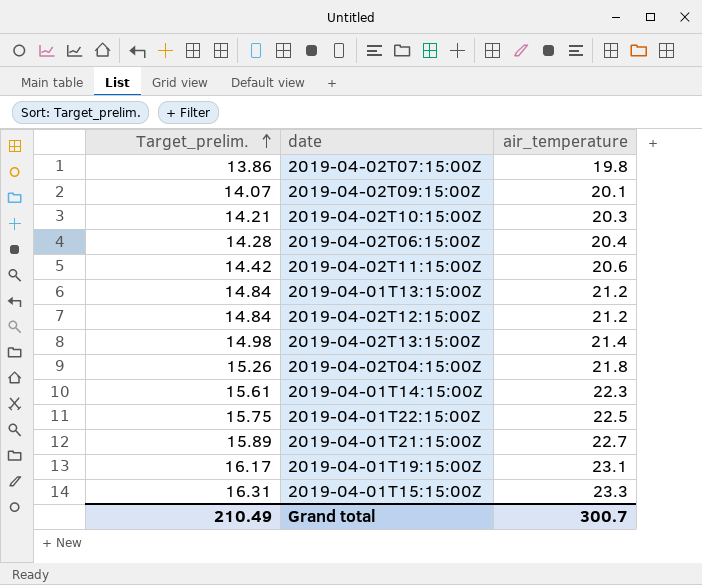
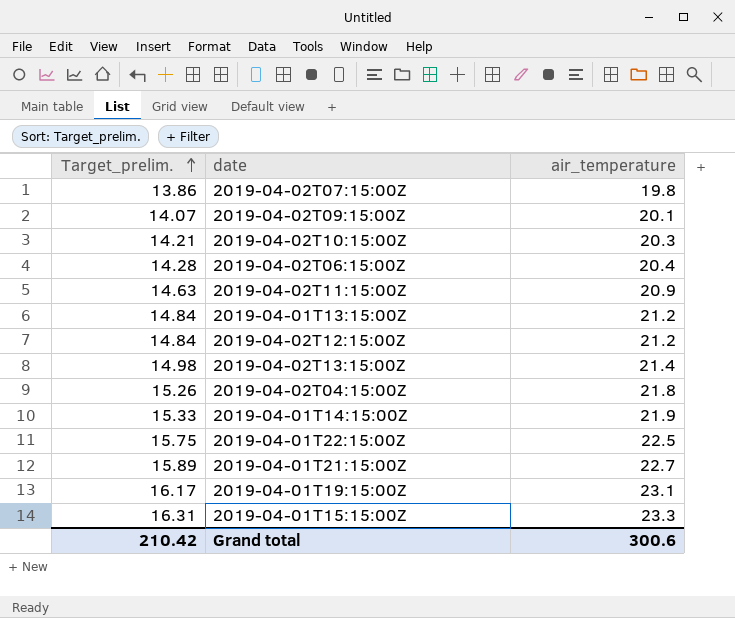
2019-04-02T11:15:00Z | Target_prelim.: 14.42 -> 14.63
2019-04-02T11:15:00Z | air_temperature: 20.6 -> 20.9
2019-04-01T14:15:00Z | Target_prelim.: 15.61 -> 15.33
2019-04-01T14:15:00Z | air_temperature: 22.3 -> 21.9
Grand total | Target_prelim.: 210.49 -> 210.42
Grand total | air_temperature: 300.7 -> 300.6

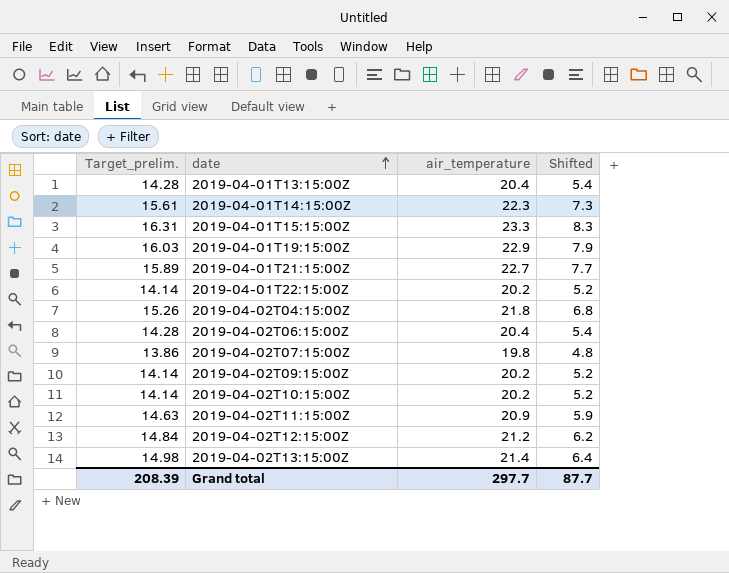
row order: Target_prelim. ascending -> date ascending
column Shifted | formula: none -> [air_temperature] - 15
2019-04-01T13:15:00Z | Target_prelim.: 14.84 -> 14.28
2019-04-01T13:15:00Z | air_temperature: 21.2 -> 20.4
2019-04-01T14:15:00Z | Target_prelim.: 15.33 -> 15.61
2019-04-01T14:15:00Z | air_temperature: 21.9 -> 22.3
2019-04-01T19:15:00Z | Target_prelim.: 16.17 -> 16.03
2019-04-01T19:15:00Z | air_temperature: 23.1 -> 22.9
2019-04-01T22:15:00Z | Target_prelim.: 15.75 -> 14.14
2019-04-01T22:15:00Z | air_temperature: 22.5 -> 20.2
2019-04-02T09:15:00Z | Target_prelim.: 14.07 -> 14.14
2019-04-02T09:15:00Z | air_temperature: 20.1 -> 20.2
2019-04-02T10:15:00Z | Target_prelim.: 14.21 -> 14.14
2019-04-02T10:15:00Z | air_temperature: 20.3 -> 20.2
Grand total | Target_prelim.: 210.42 -> 208.39
Grand total | air_temperature: 300.6 -> 297.7

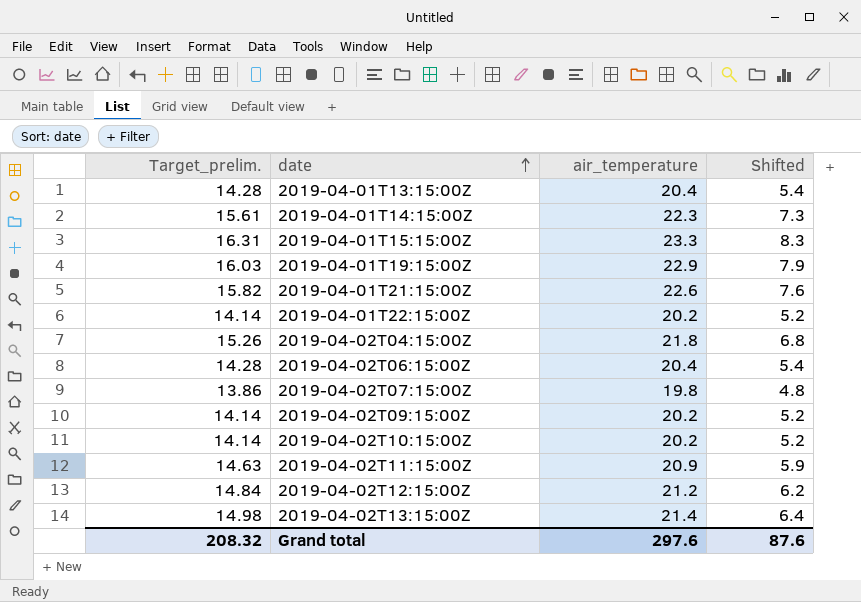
2019-04-01T21:15:00Z | Target_prelim.: 15.89 -> 15.82
2019-04-01T21:15:00Z | air_temperature: 22.7 -> 22.6
2019-04-01T21:15:00Z | Shifted: 7.7 -> 7.6
Grand total | Target_prelim.: 208.39 -> 208.32
Grand total | air_temperature: 297.7 -> 297.6
Grand total | Shifted: 87.7 -> 87.6

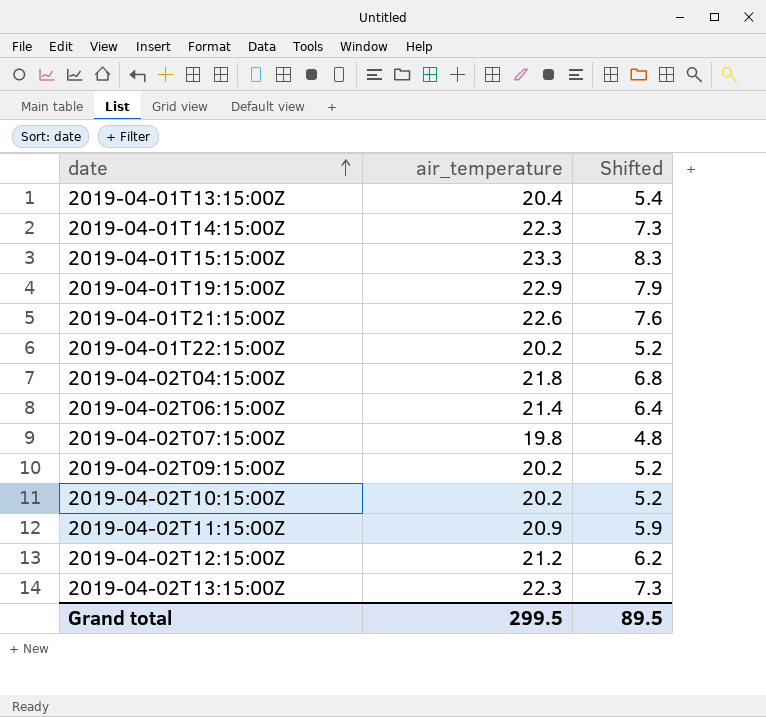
column Target_prelim. | formula: [air_temperature] * 0.7 -> none
2019-04-02T06:15:00Z | air_temperature: 20.4 -> 21.4
2019-04-02T06:15:00Z | Shifted: 5.4 -> 6.4
2019-04-02T13:15:00Z | air_temperature: 21.4 -> 22.3
2019-04-02T13:15:00Z | Shifted: 6.4 -> 7.3
Grand total | air_temperature: 297.6 -> 299.5
Grand total | Shifted: 87.6 -> 89.5

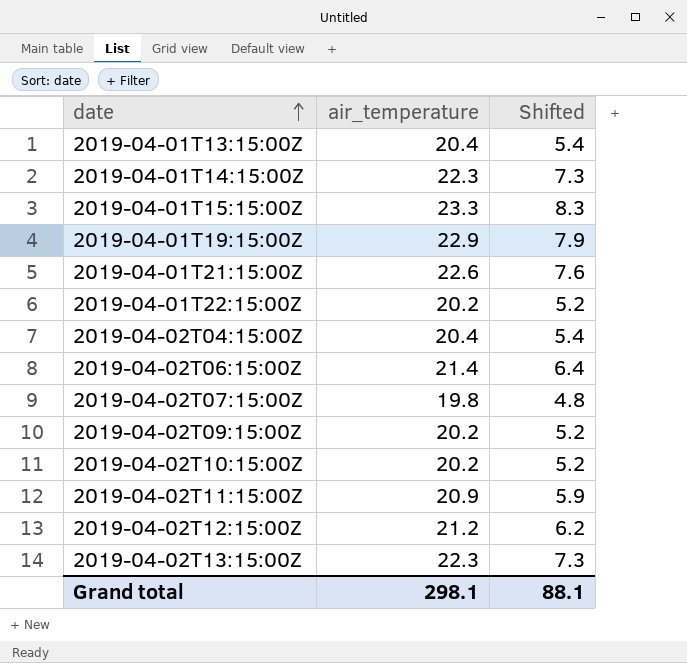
2019-04-02T04:15:00Z | air_temperature: 21.8 -> 20.4
2019-04-02T04:15:00Z | Shifted: 6.8 -> 5.4
Grand total | air_temperature: 299.5 -> 298.1
Grand total | Shifted: 89.5 -> 88.1

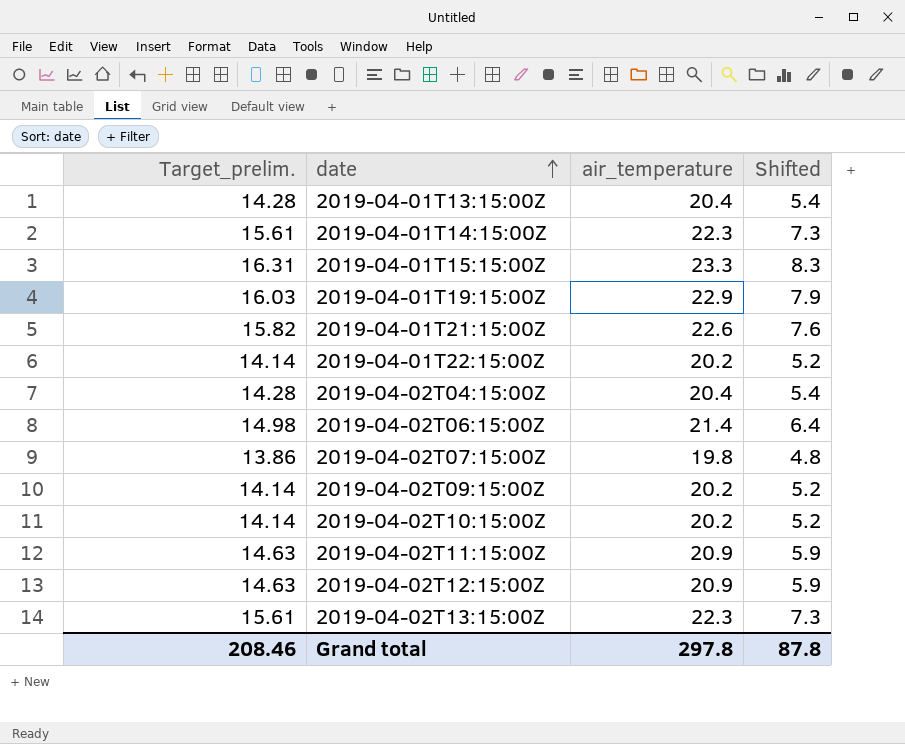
column Target_prelim. | formula: none -> [air_temperature] * 0.7
2019-04-02T12:15:00Z | air_temperature: 21.2 -> 20.9
2019-04-02T12:15:00Z | Shifted: 6.2 -> 5.9
Grand total | air_temperature: 298.1 -> 297.8
Grand total | Shifted: 88.1 -> 87.8

